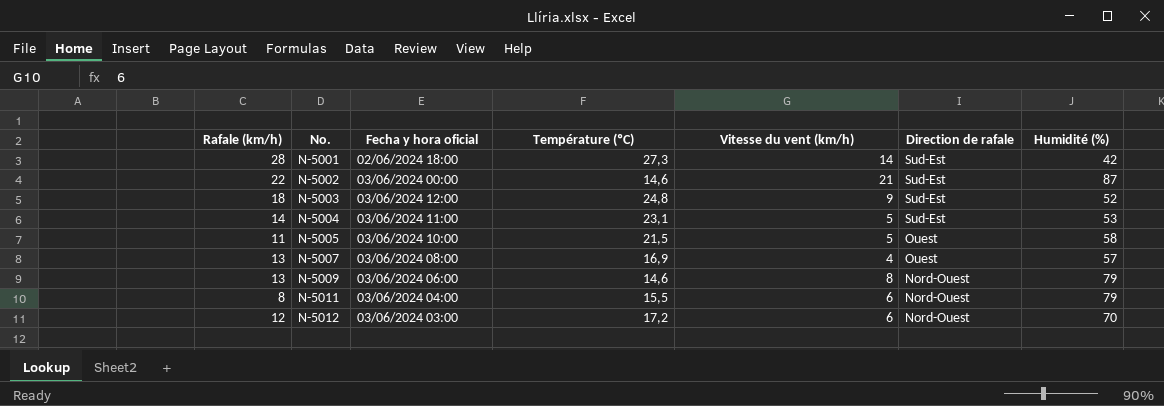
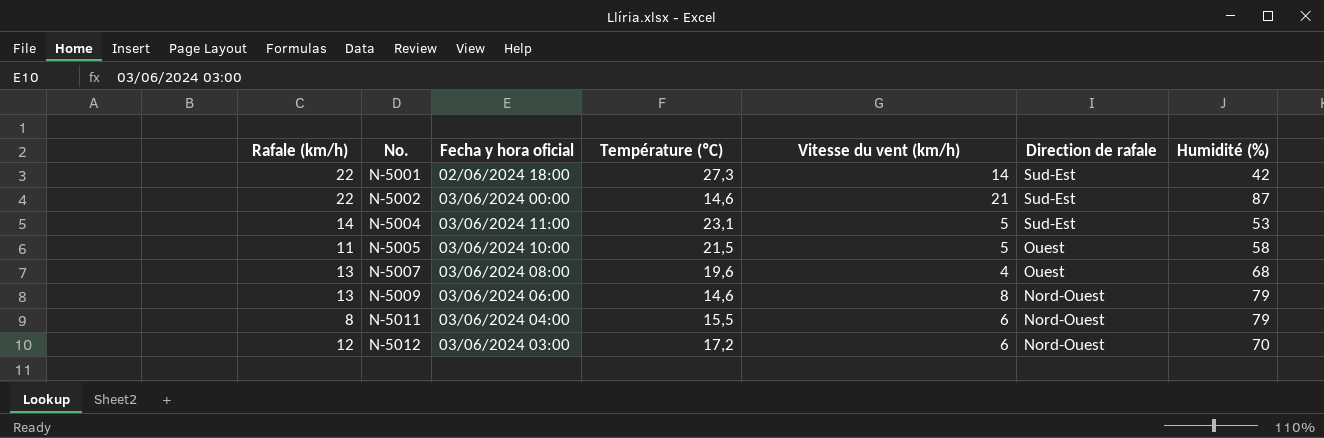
row N-5003: 18 | 03/06/2024 12:00 | 24,8 | 9 | Sud-Est | 52 -> none
N-5001 | Rafale (km/h): 28 -> 22
N-5007 | Température (ºC): 16,9 -> 19,6
N-5007 | Humidité (%): 57 -> 68

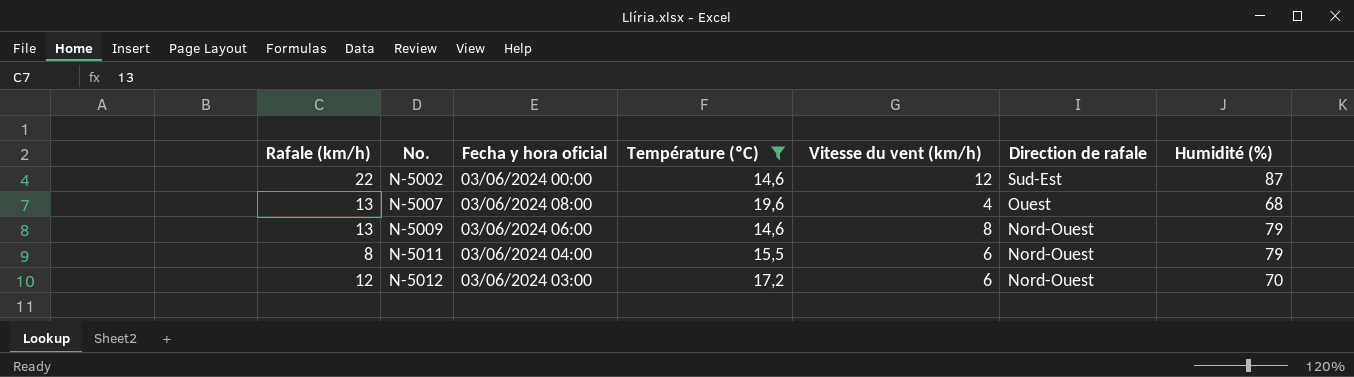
filter: none -> Température (ºC) <= 19,6
N-5002 | Vitesse du vent (km/h): 21 -> 12

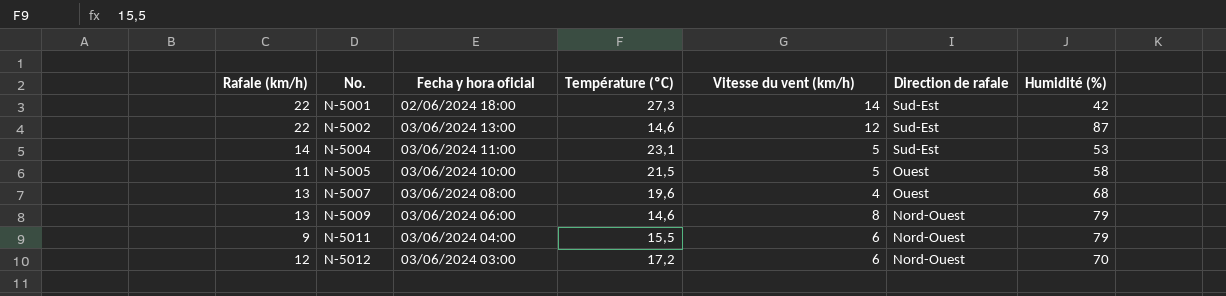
filter: Température (ºC) <= 19,6 -> none
N-5002 | Fecha y hora oficial: 03/06/2024 00:00 -> 03/06/2024 13:00
N-5011 | Rafale (km/h): 8 -> 9

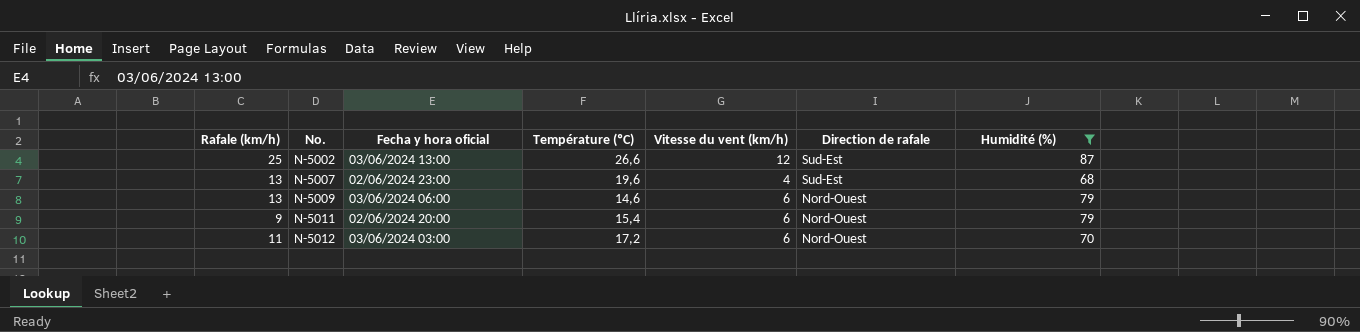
filter: none -> Humidité (%) >= 68
N-5002 | Rafale (km/h): 22 -> 25
N-5002 | Température (ºC): 14,6 -> 26,6
N-5007 | Fecha y hora oficial: 03/06/2024 08:00 -> 02/06/2024 23:00
N-5007 | Direction de rafale: Ouest -> Sud-Est
N-5009 | Vitesse du vent (km/h): 8 -> 6
N-5011 | Fecha y hora oficial: 03/06/2024 04:00 -> 02/06/2024 20:00
N-5011 | Température (ºC): 15,5 -> 15,4
N-5012 | Rafale (km/h): 12 -> 11

